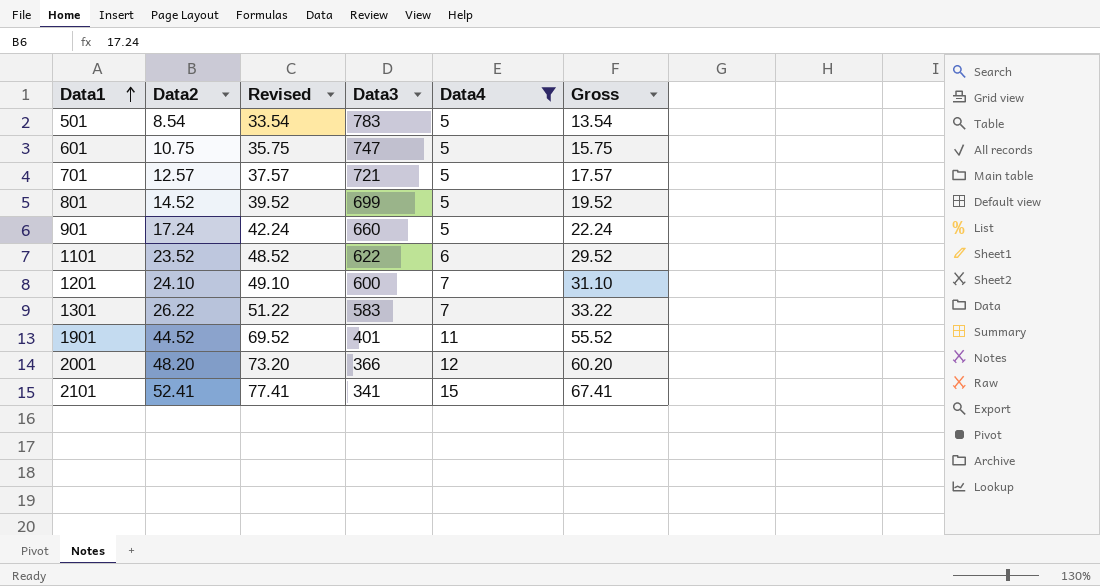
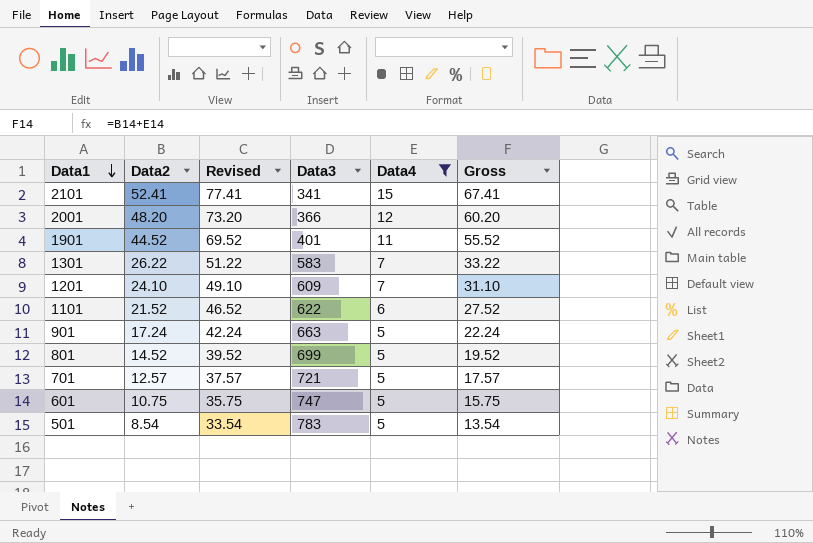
row order: Data1 ascending -> Data1 descending
1201 | Data3: 600 -> 609
1101 | Data2: 23.52 -> 21.52
1101 | Revised: 48.52 -> 46.52
1101 | Gross: 29.52 -> 27.52
901 | Data3: 660 -> 663

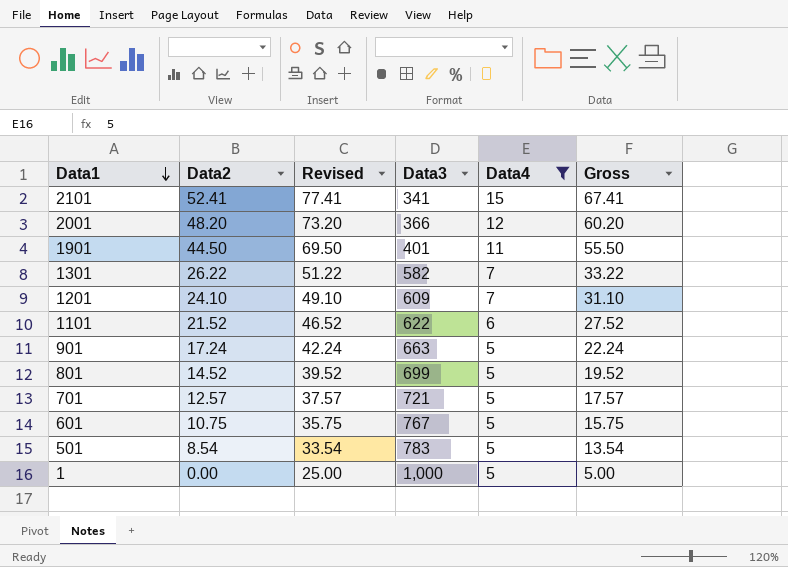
1901 | Data2: 44.52 -> 44.50
1901 | Revised: 69.52 -> 69.50
1901 | Gross: 55.52 -> 55.50
1301 | Data3: 583 -> 582
601 | Data3: 747 -> 767
row 1: none -> 0.00 | 25.00 | 1,000 | 5 | 5.00

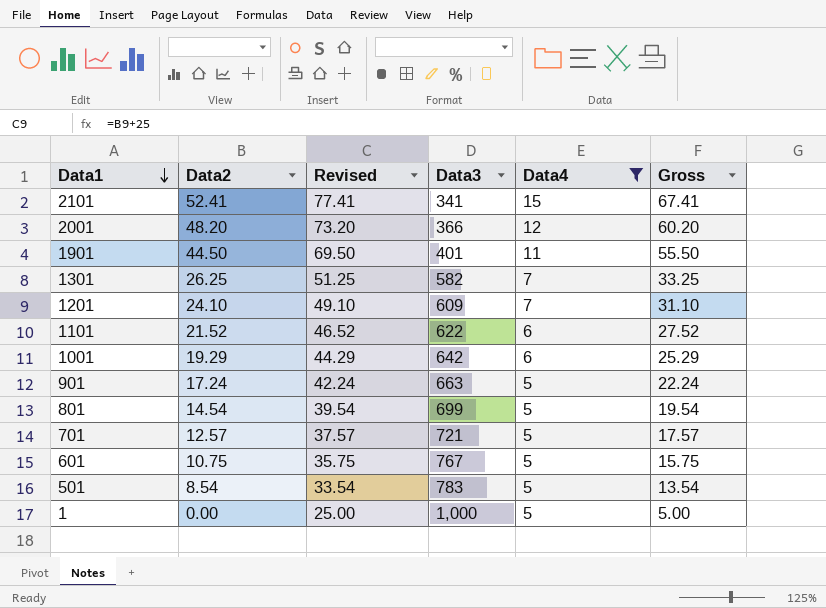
1301 | Data2: 26.22 -> 26.25
1301 | Revised: 51.22 -> 51.25
1301 | Gross: 33.22 -> 33.25
row 1001: none -> 19.29 | 44.29 | 642 | 6 | 25.29
801 | Data2: 14.52 -> 14.54
801 | Revised: 39.52 -> 39.54
801 | Gross: 19.52 -> 19.54

